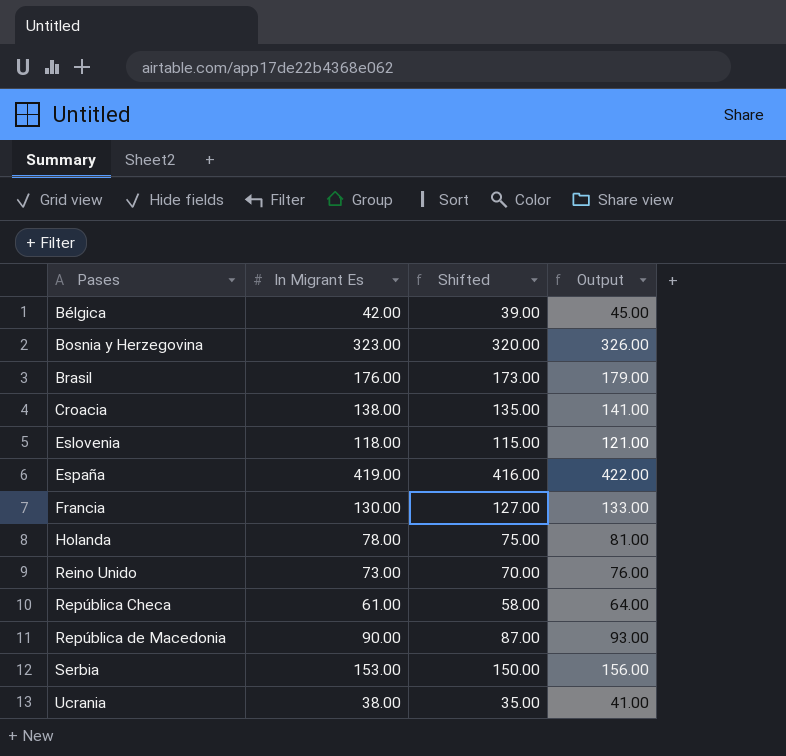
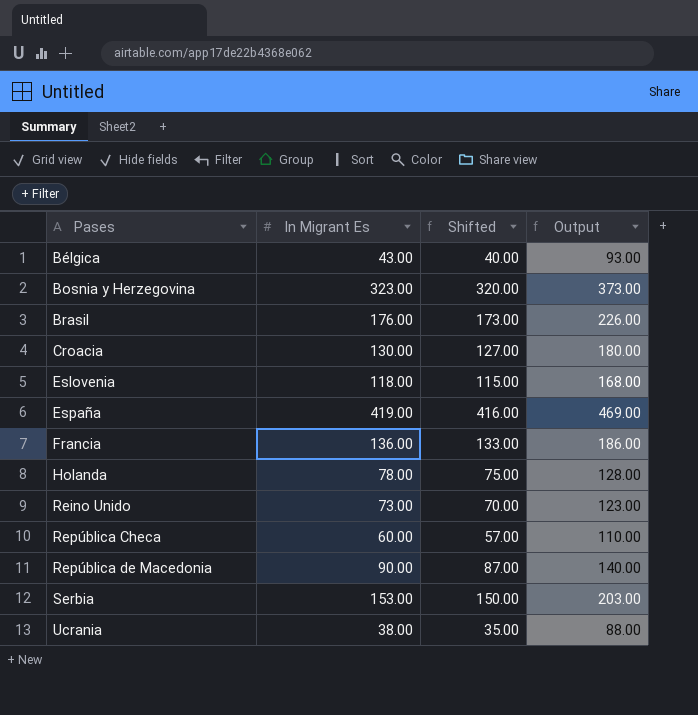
column Output | formula: [In Migrant Es] + 3 -> [In Migrant Es] + 50
Bélgica | In Migrant Es: 42.00 -> 43.00
Bélgica | Shifted: 39.00 -> 40.00
Croacia | In Migrant Es: 138.00 -> 130.00
Croacia | Shifted: 135.00 -> 127.00
Francia | In Migrant Es: 130.00 -> 136.00
Francia | Shifted: 127.00 -> 133.00
República Checa | In Migrant Es: 61.00 -> 60.00
República Checa | Shifted: 58.00 -> 57.00

